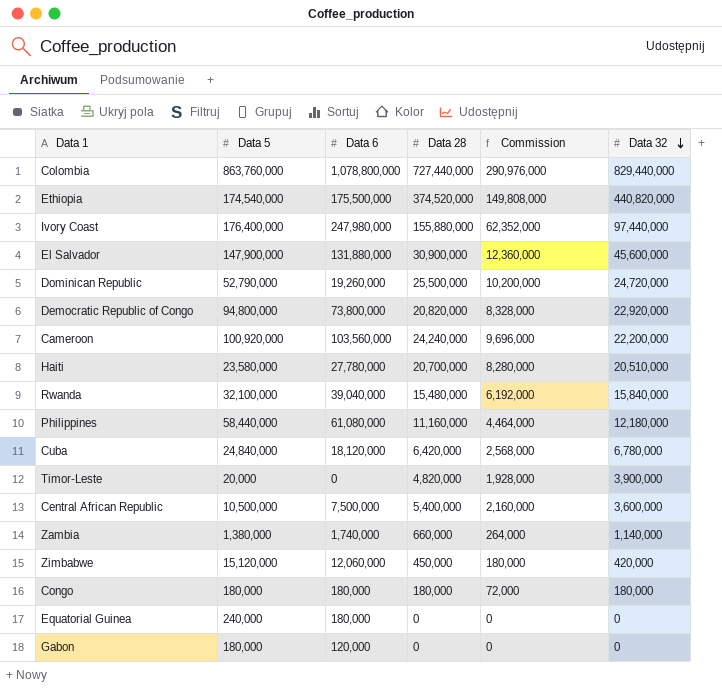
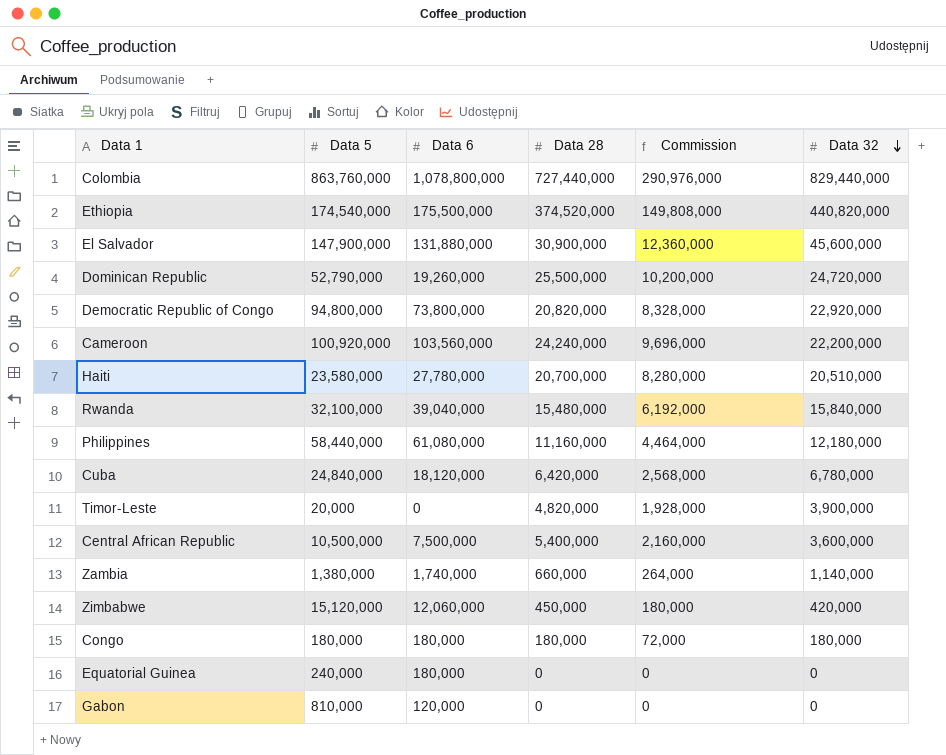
row Ivory Coast: 176,400,000 | 247,980,000 | 155,880,000 | 62,352,000 | 97,440,000 -> none
Gabon | Data 5: 180,000 -> 810,000

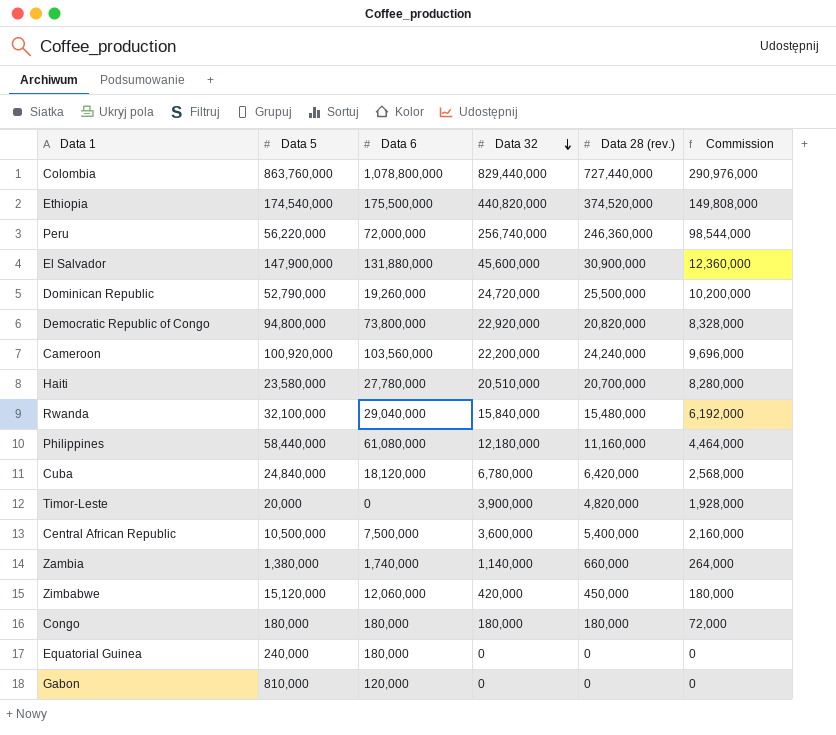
column Data 32 | position: 6 -> 4
column name: Data 28 -> Data 28 (rev.)
row Peru: none -> 56,220,000 | 72,000,000 | 256,740,000 | 246,360,000 | 98,544,000
Rwanda | Data 6: 39,040,000 -> 29,040,000

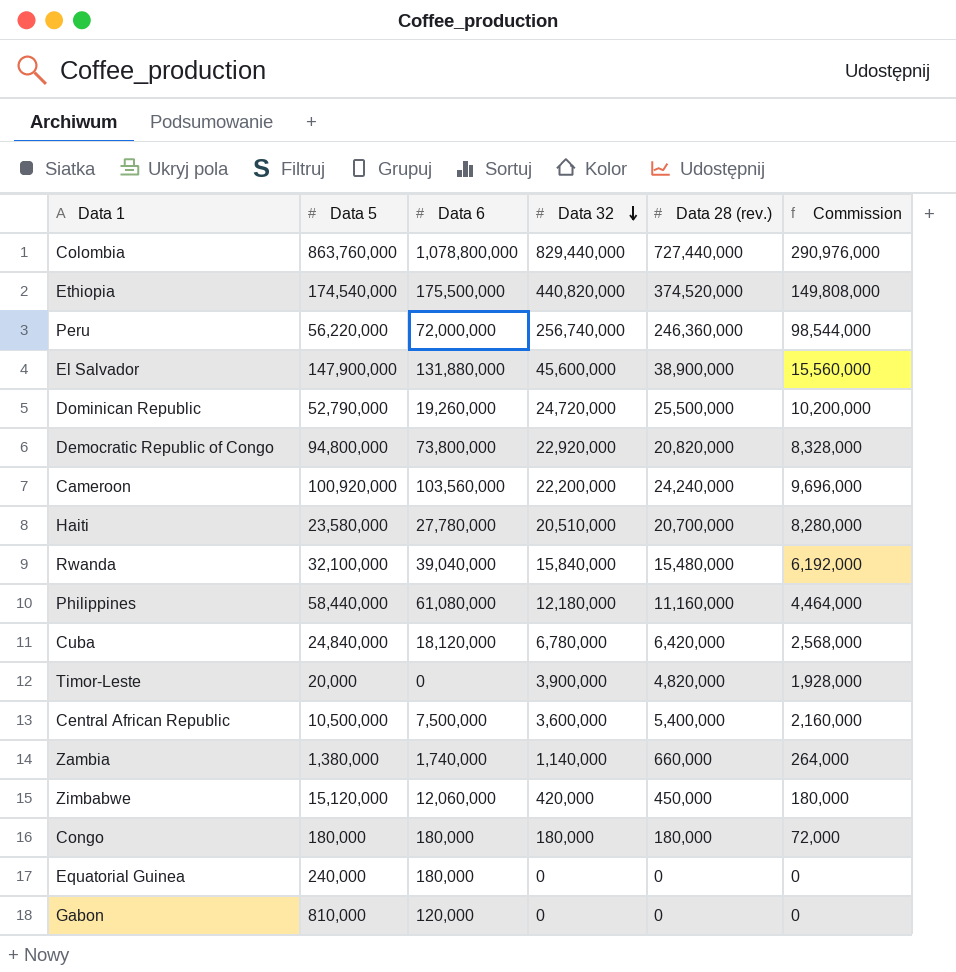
El Salvador | Data 28 (rev.): 30,900,000 -> 38,900,000
El Salvador | Commission: 12,360,000 -> 15,560,000
Rwanda | Data 6: 29,040,000 -> 39,040,000

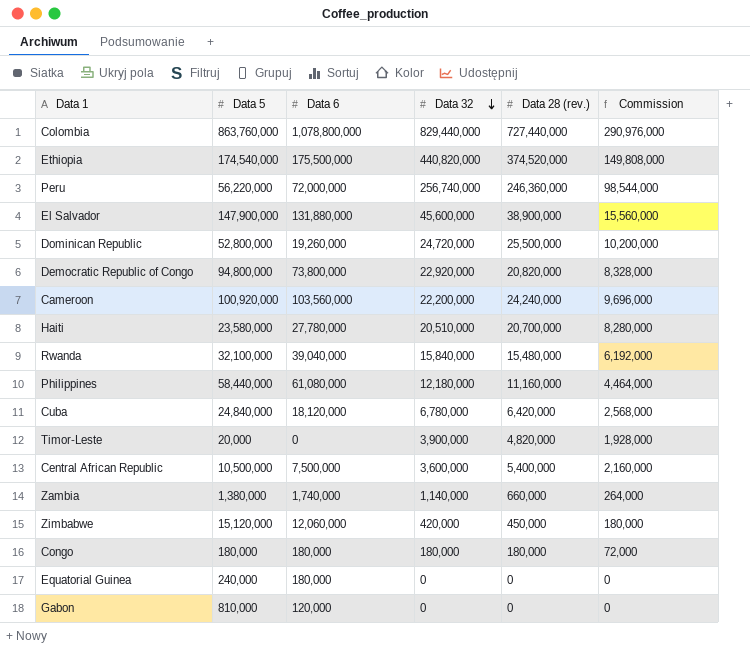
Dominican Republic | Data 5: 52,790,000 -> 52,800,000

